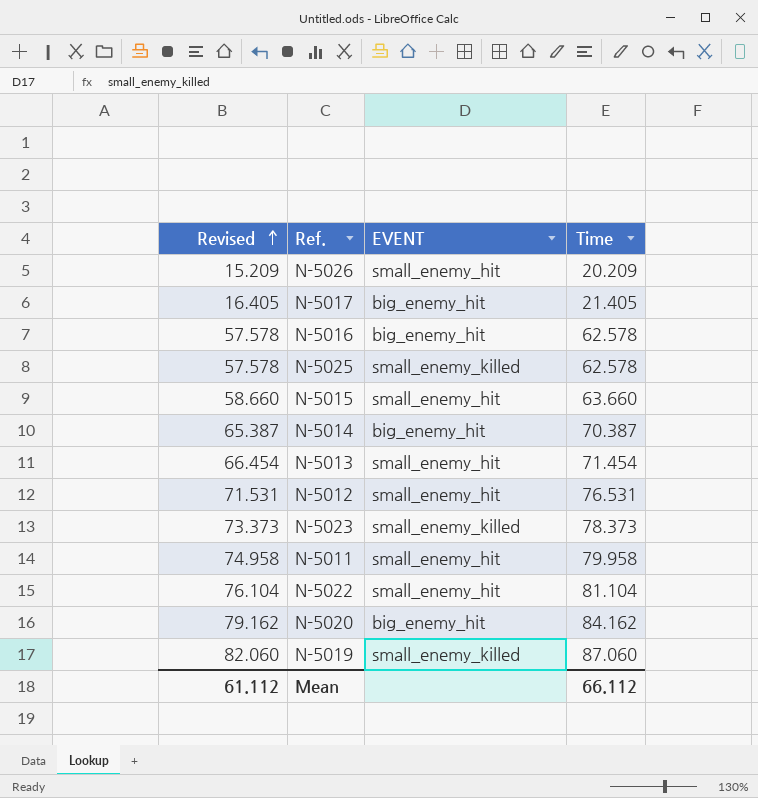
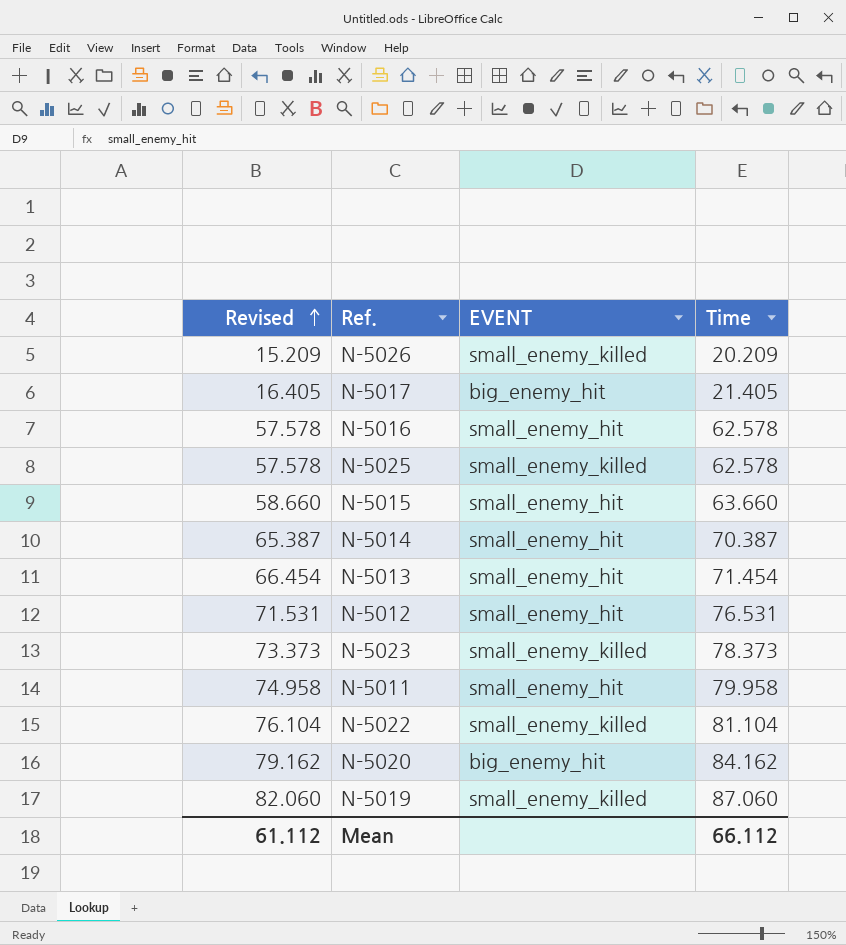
N-5026 | EVENT: small_enemy_hit -> small_enemy_killed
N-5016 | EVENT: big_enemy_hit -> small_enemy_hit
N-5014 | EVENT: big_enemy_hit -> small_enemy_hit
N-5022 | EVENT: small_enemy_hit -> small_enemy_killed

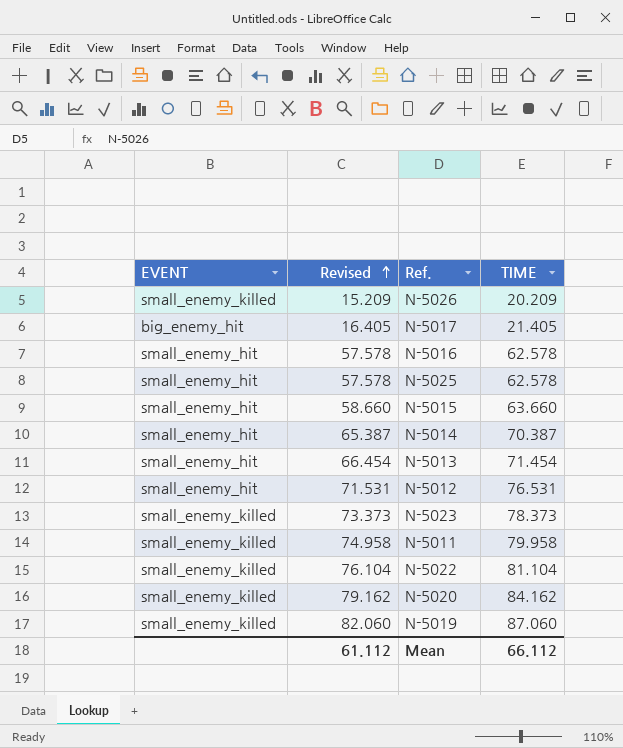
column EVENT | position: 3 -> 1
column name: Time -> TIME
N-5025 | EVENT: small_enemy_killed -> small_enemy_hit
N-5011 | EVENT: small_enemy_hit -> small_enemy_killed
N-5020 | EVENT: big_enemy_hit -> small_enemy_killed

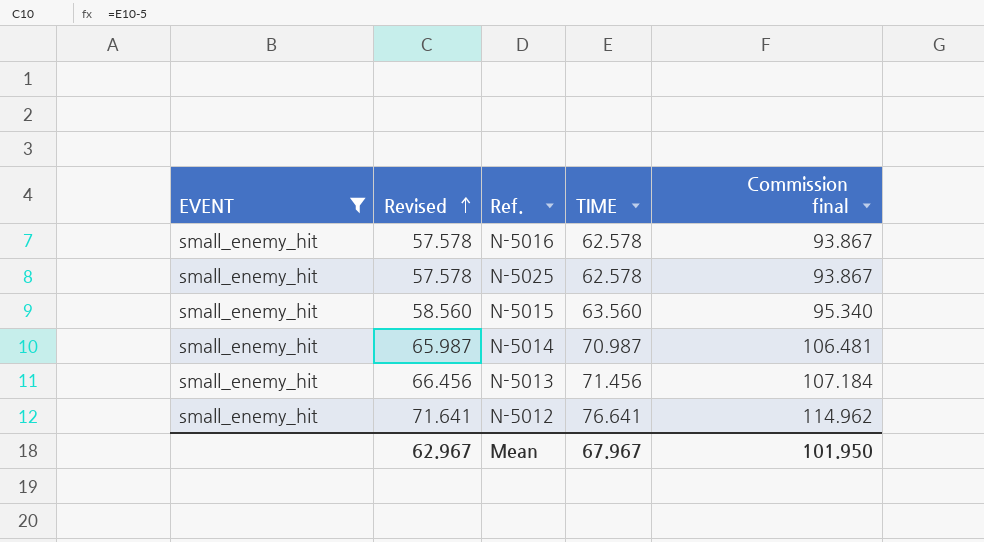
filter: none -> EVENT = small_enemy_hit
column Commission final | formula: none -> [TIME] * 1.5
N-5015 | Revised: 58.660 -> 58.560
N-5015 | TIME: 63.660 -> 63.560
N-5014 | Revised: 65.387 -> 65.987
N-5014 | TIME: 70.387 -> 70.987
N-5013 | Revised: 66.454 -> 66.456
N-5013 | TIME: 71.454 -> 71.456
N-5012 | Revised: 71.531 -> 71.641
N-5012 | TIME: 76.531 -> 76.641
Mean | Revised: 61.112 -> 62.967
Mean | TIME: 66.112 -> 67.967

